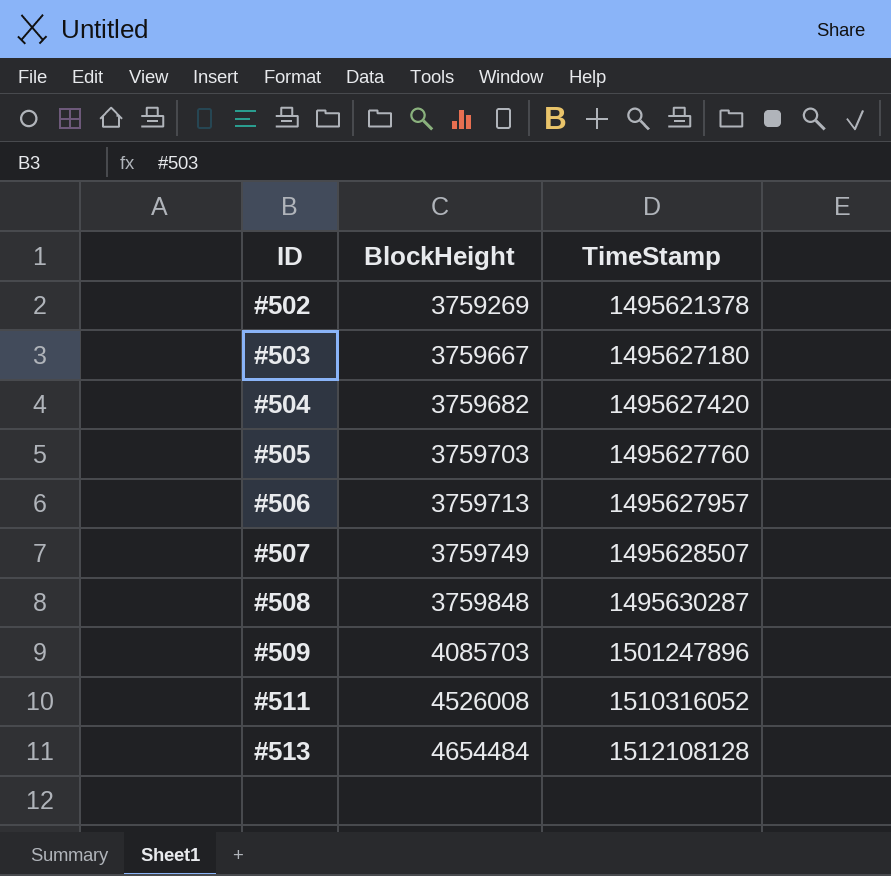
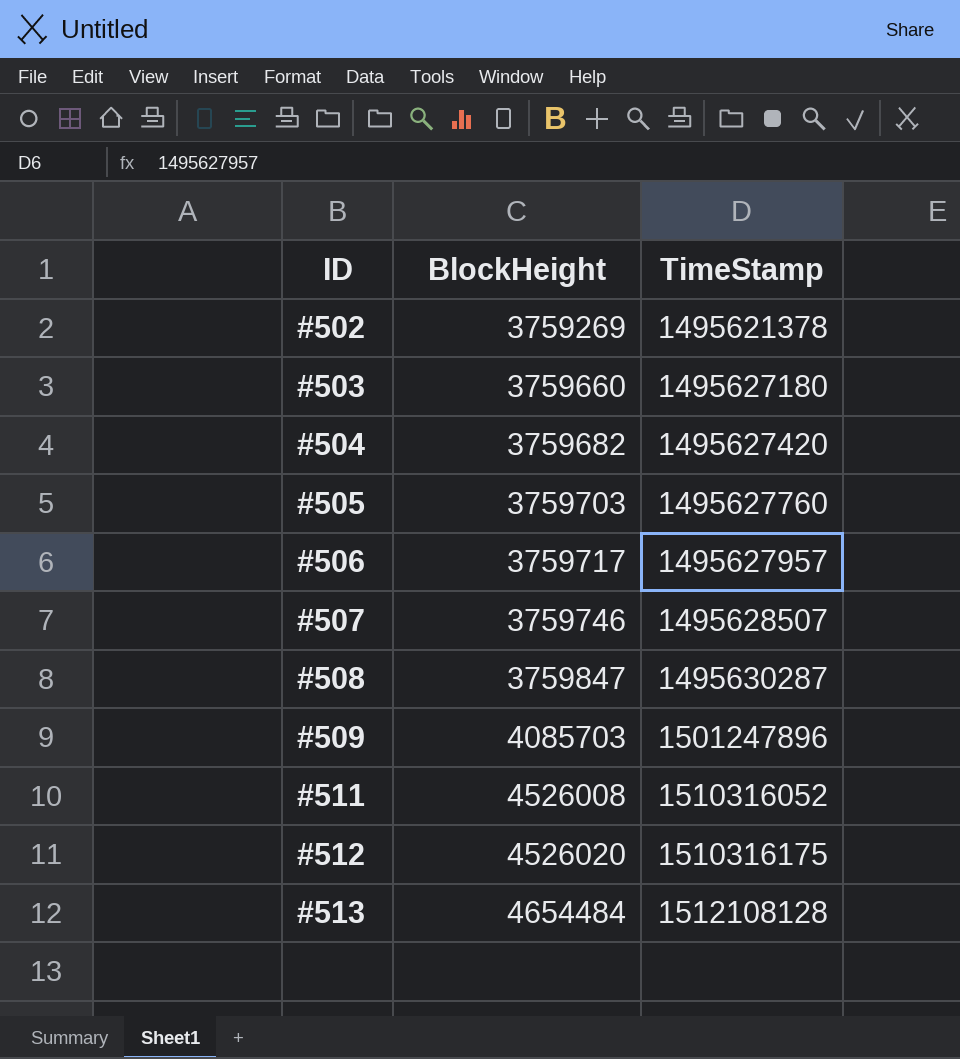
#503 | BlockHeight: 3759667 -> 3759660
#506 | BlockHeight: 3759713 -> 3759717
#507 | BlockHeight: 3759749 -> 3759746
#508 | BlockHeight: 3759848 -> 3759847
row #512: none -> 4526020 | 1510316175

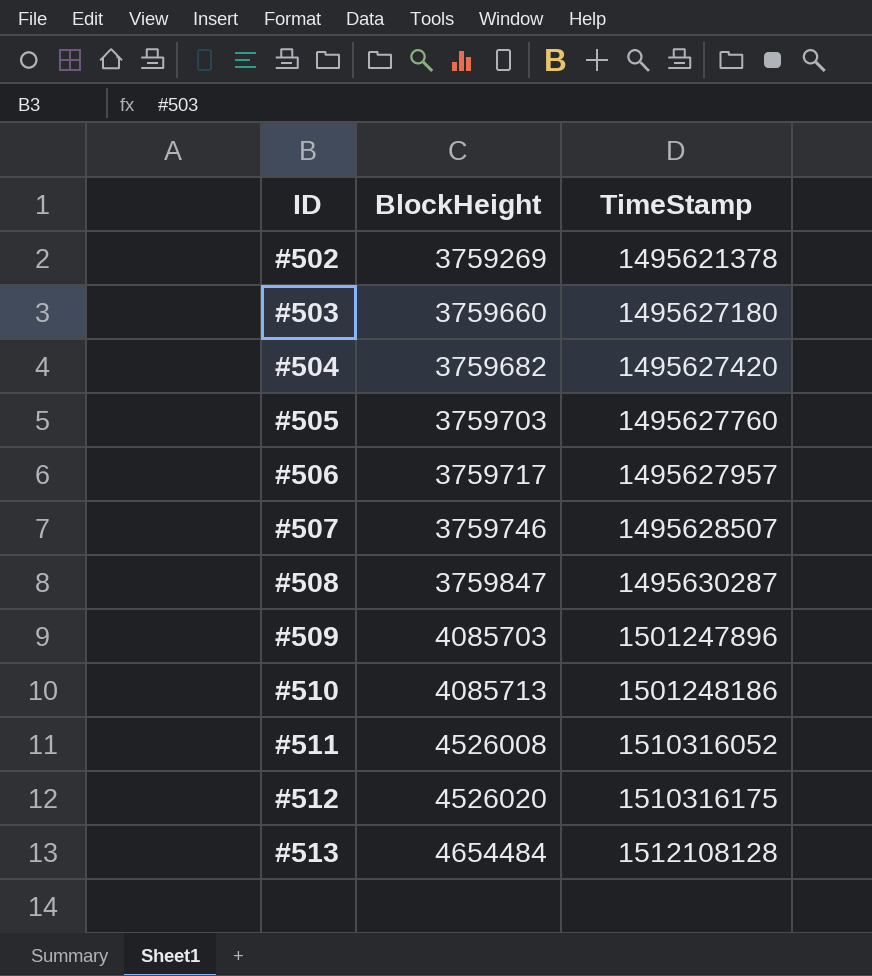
row #510: none -> 4085713 | 1501248186

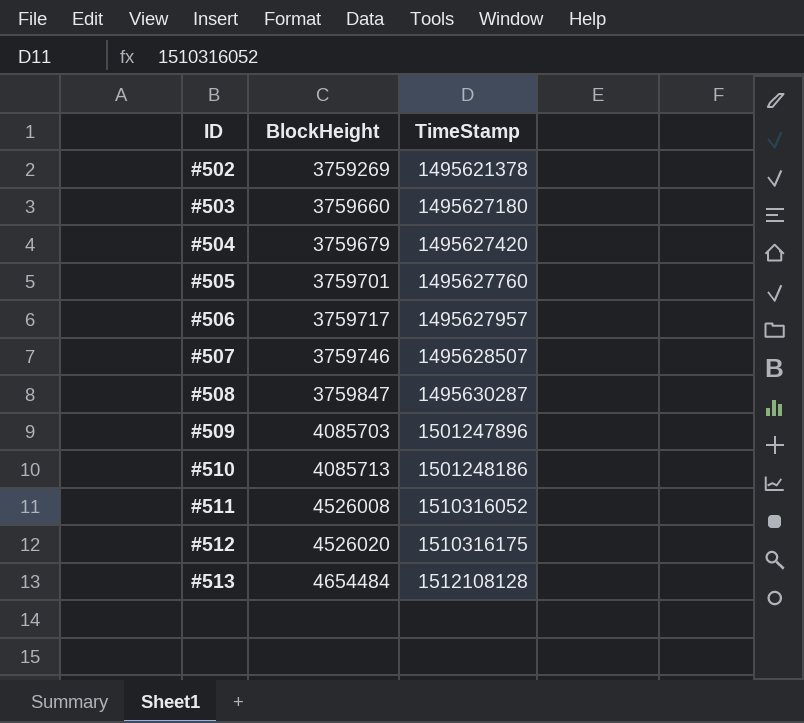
#504 | BlockHeight: 3759682 -> 3759679
#505 | BlockHeight: 3759703 -> 3759701

